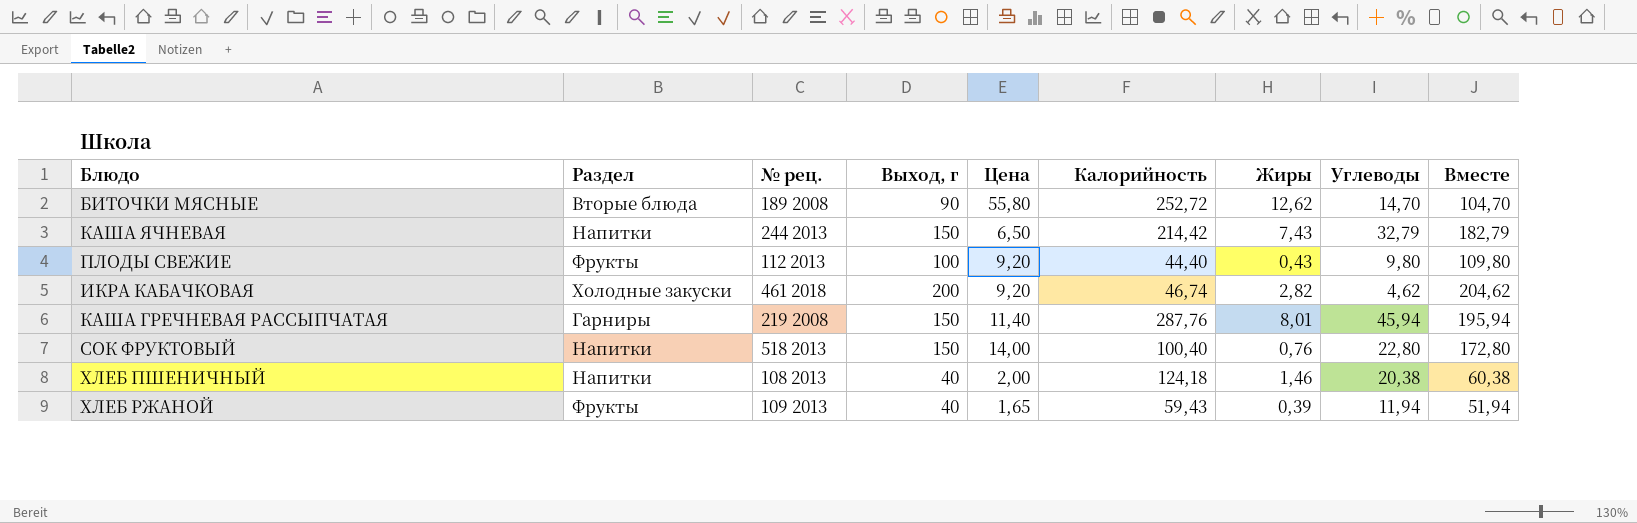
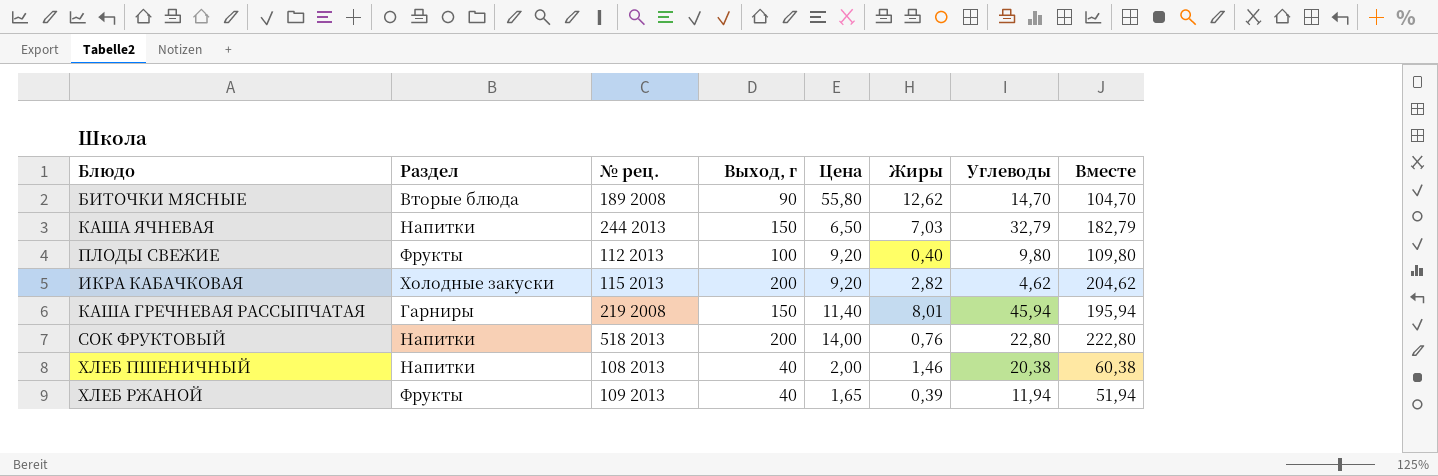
column Калорийность | position: 6 -> none
КАША ЯЧНЕВАЯ | Жиры: 7,43 -> 7,03
ПЛОДЫ СВЕЖИЕ | Жиры: 0,43 -> 0,40
ИКРА КАБАЧКОВАЯ | № рец.: 461 2018 -> 115 2013
СОК ФРУКТОВЫЙ | Выход, г: 150 -> 200
СОК ФРУКТОВЫЙ | Вместе: 172,80 -> 222,80

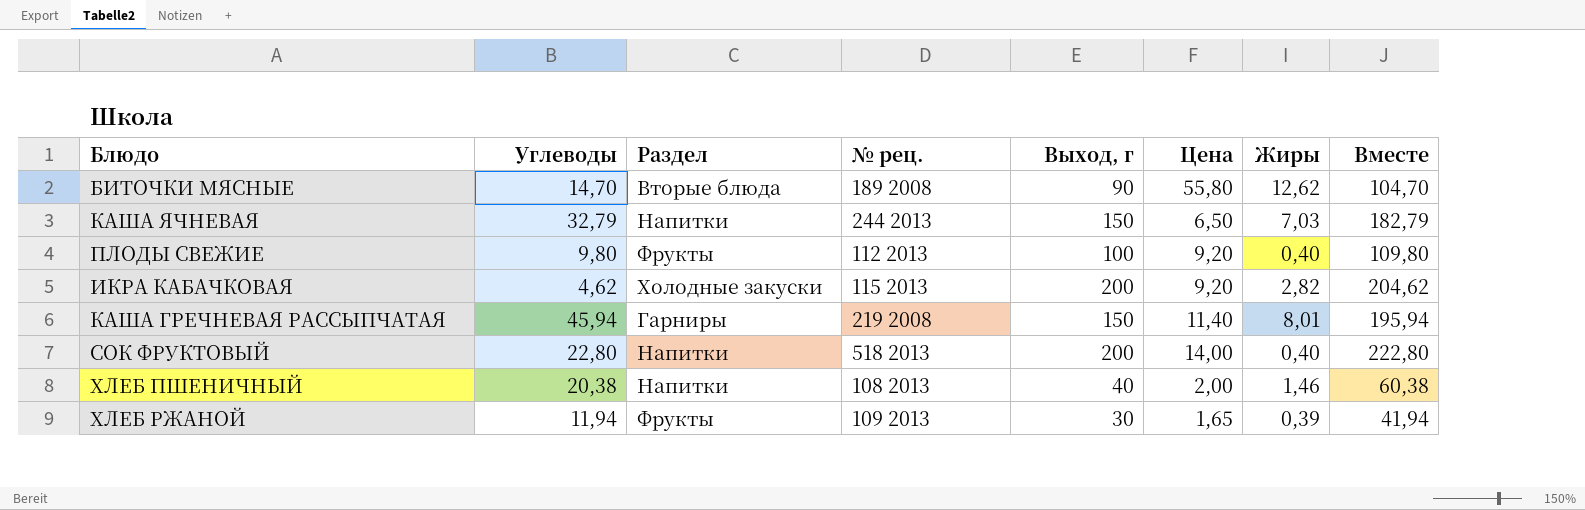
column Углеводы | position: 7 -> 2
СОК ФРУКТОВЫЙ | Жиры: 0,76 -> 0,40
ХЛЕБ РЖАНОЙ | Выход, г: 40 -> 30
ХЛЕБ РЖАНОЙ | Вместе: 51,94 -> 41,94

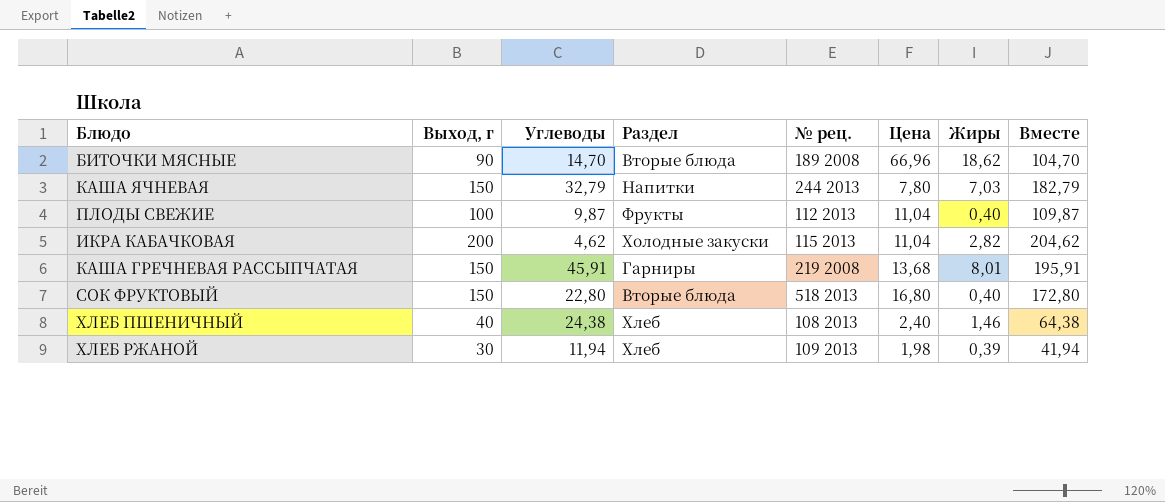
column Выход, г | position: 5 -> 2
БИТОЧКИ МЯСНЫЕ | Цена: 55,80 -> 66,96
БИТОЧКИ МЯСНЫЕ | Жиры: 12,62 -> 18,62
КАША ЯЧНЕВАЯ | Цена: 6,50 -> 7,80
ПЛОДЫ СВЕЖИЕ | Углеводы: 9,80 -> 9,87
ПЛОДЫ СВЕЖИЕ | Цена: 9,20 -> 11,04
ПЛОДЫ СВЕЖИЕ | Вместе: 109,80 -> 109,87
ИКРА КАБАЧКОВАЯ | Цена: 9,20 -> 11,04
КАША ГРЕЧНЕВАЯ РАССЫПЧАТАЯ | Углеводы: 45,94 -> 45,91
КАША ГРЕЧНЕВАЯ РАССЫПЧАТАЯ | Цена: 11,40 -> 13,68
КАША ГРЕЧНЕВАЯ РАССЫПЧАТАЯ | Вместе: 195,94 -> 195,91
СОК ФРУКТОВЫЙ | Выход, г: 200 -> 150
СОК ФРУКТОВЫЙ | Раздел: Напитки -> Вторые блюда
СОК ФРУКТОВЫЙ | Цена: 14,00 -> 16,80
СОК ФРУКТОВЫЙ | Вместе: 222,80 -> 172,80
ХЛЕБ ПШЕНИЧНЫЙ | Углеводы: 20,38 -> 24,38
ХЛЕБ ПШЕНИЧНЫЙ | Раздел: Напитки -> Хлеб
ХЛЕБ ПШЕНИЧНЫЙ | Цена: 2,00 -> 2,40
ХЛЕБ ПШЕНИЧНЫЙ | Вместе: 60,38 -> 64,38
ХЛЕБ РЖАНОЙ | Раздел: Фрукты -> Хлеб
ХЛЕБ РЖАНОЙ | Цена: 1,65 -> 1,98

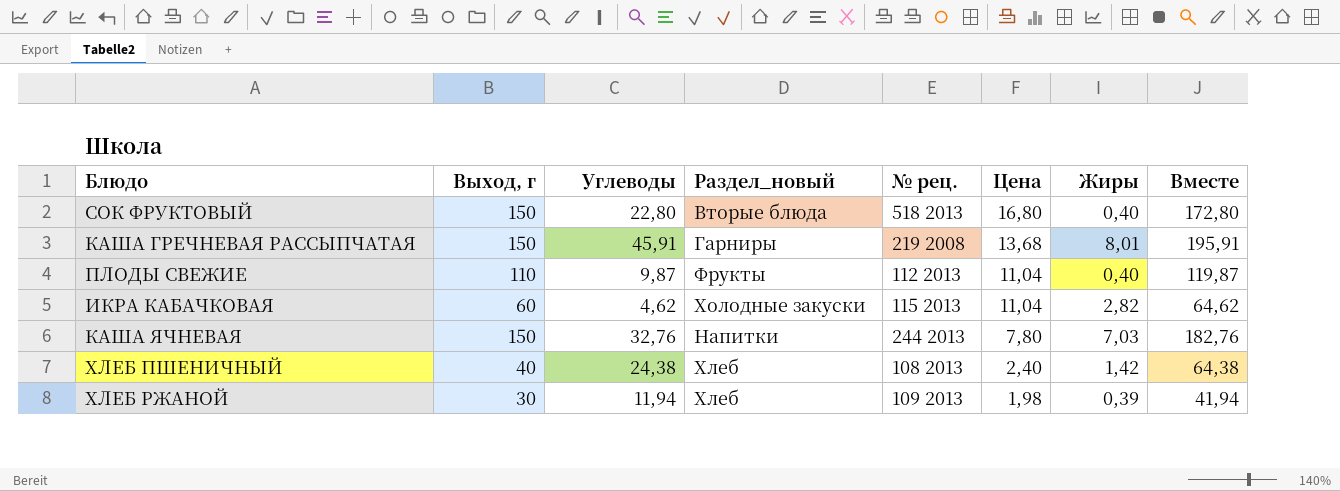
row order: none -> Цена descending
column name: Раздел -> Раздел_новый
row БИТОЧКИ МЯСНЫЕ: 90 | 14,70 | Вторые блюда | 189 2008 | 66,96 | 18,62 | 104,70 -> none
ПЛОДЫ СВЕЖИЕ | Выход, г: 100 -> 110
ПЛОДЫ СВЕЖИЕ | Вместе: 109,87 -> 119,87
ИКРА КАБАЧКОВАЯ | Выход, г: 200 -> 60
ИКРА КАБАЧКОВАЯ | Вместе: 204,62 -> 64,62
КАША ЯЧНЕВАЯ | Углеводы: 32,79 -> 32,76
КАША ЯЧНЕВАЯ | Вместе: 182,79 -> 182,76
ХЛЕБ ПШЕНИЧНЫЙ | Жиры: 1,46 -> 1,42

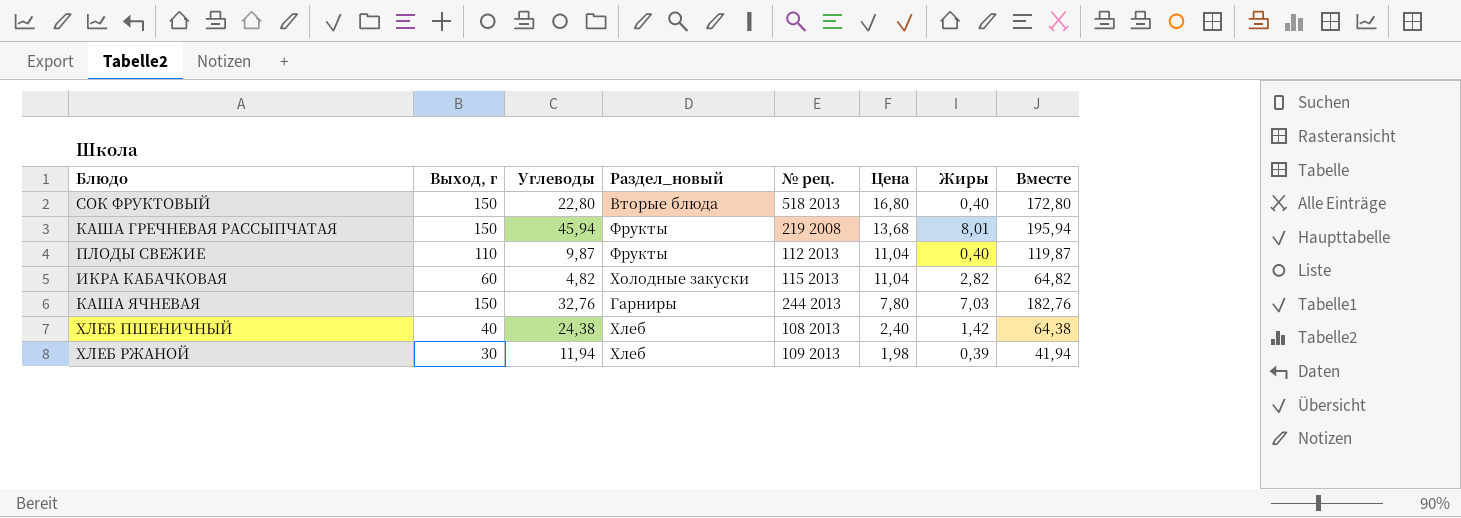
КАША ГРЕЧНЕВАЯ РАССЫПЧАТАЯ | Углеводы: 45,91 -> 45,94
КАША ГРЕЧНЕВАЯ РАССЫПЧАТАЯ | Раздел_новый: Гарниры -> Фрукты
КАША ГРЕЧНЕВАЯ РАССЫПЧАТАЯ | Вместе: 195,91 -> 195,94
ИКРА КАБАЧКОВАЯ | Углеводы: 4,62 -> 4,82
ИКРА КАБАЧКОВАЯ | Вместе: 64,62 -> 64,82
КАША ЯЧНЕВАЯ | Раздел_новый: Напитки -> Гарниры

